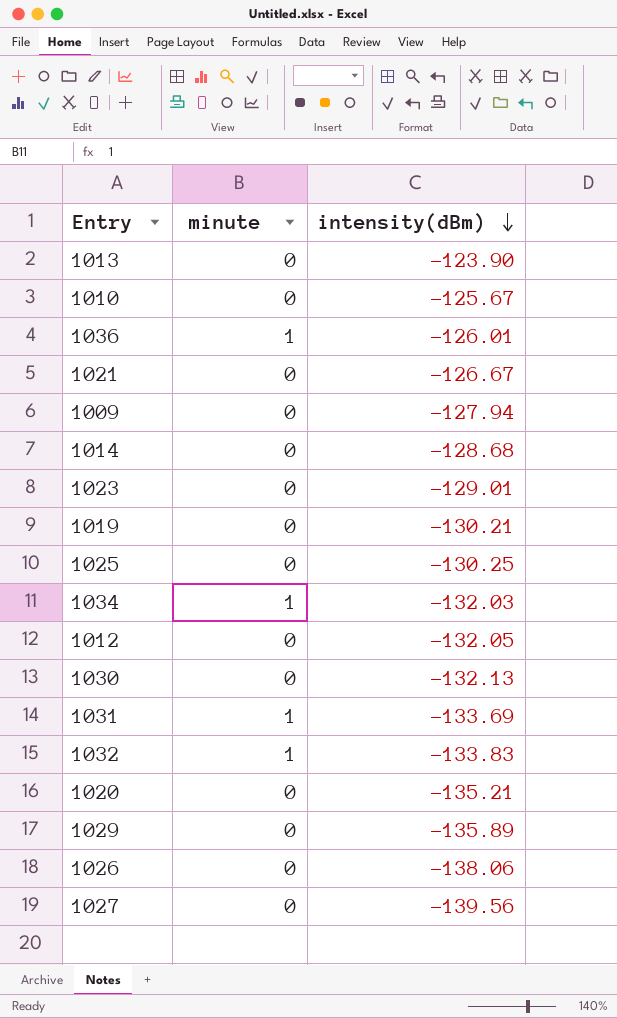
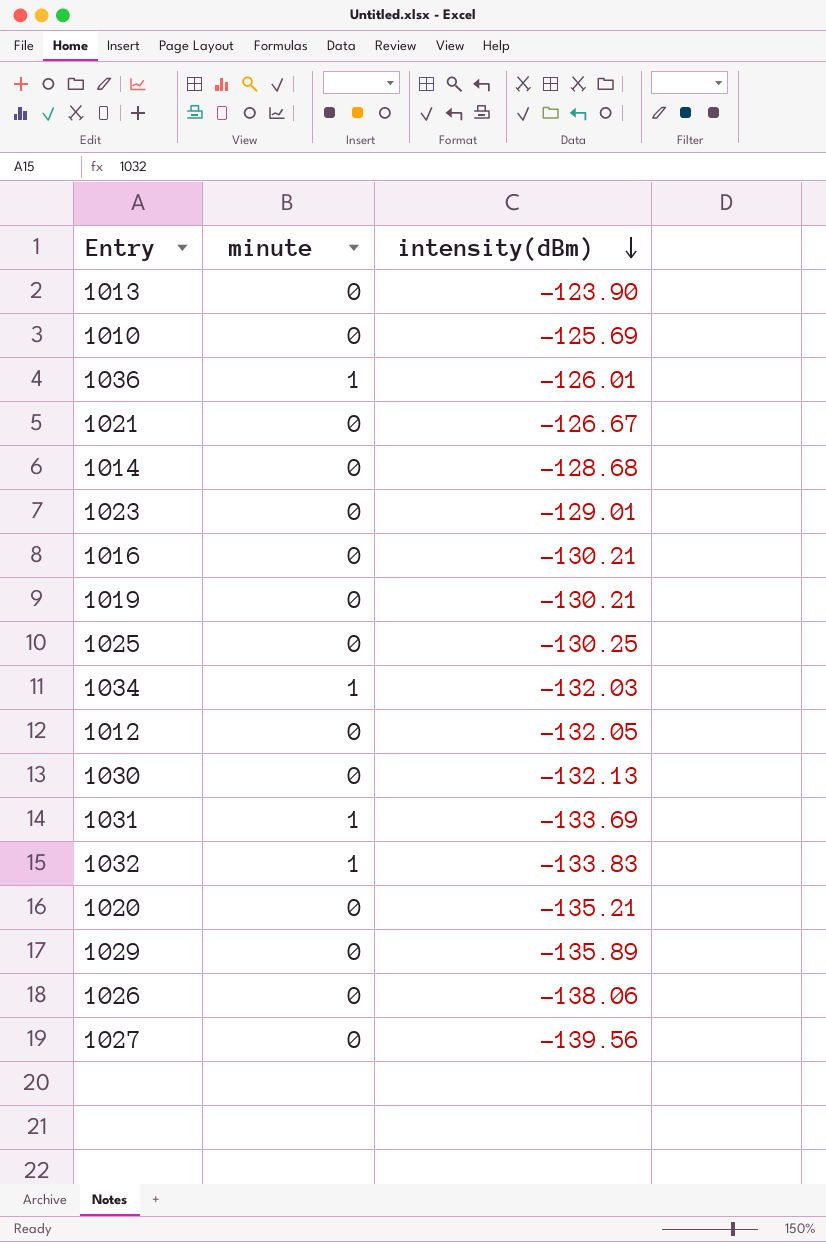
row 1009: 0 | -127.94 -> none
1010 | intensity(dBm): -125.67 -> -125.69
row 1016: none -> 0 | -130.21

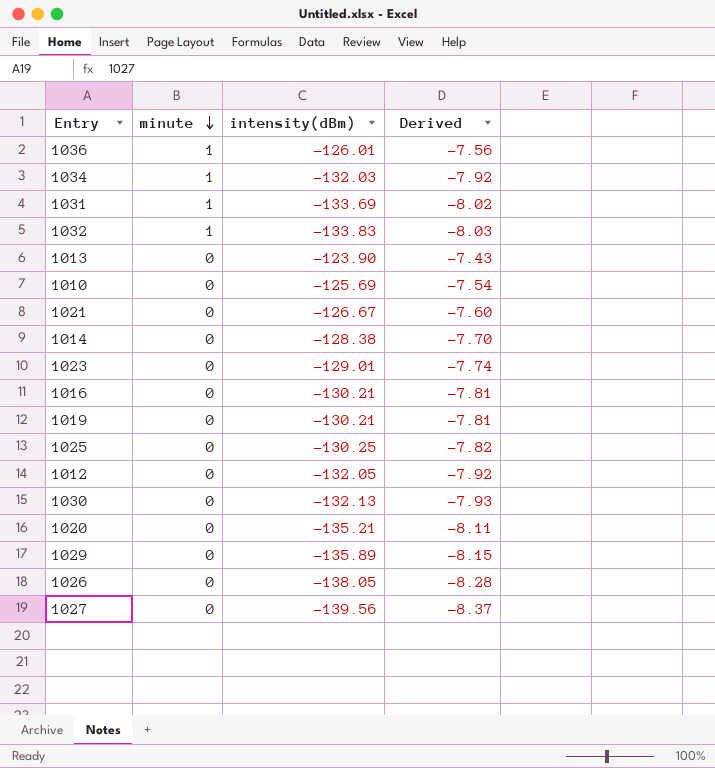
row order: intensity(dBm) descending -> minute descending
column Derived | formula: none -> [intensity(dBm)] * 0.06
1014 | intensity(dBm): -128.68 -> -128.38
1026 | intensity(dBm): -138.06 -> -138.05

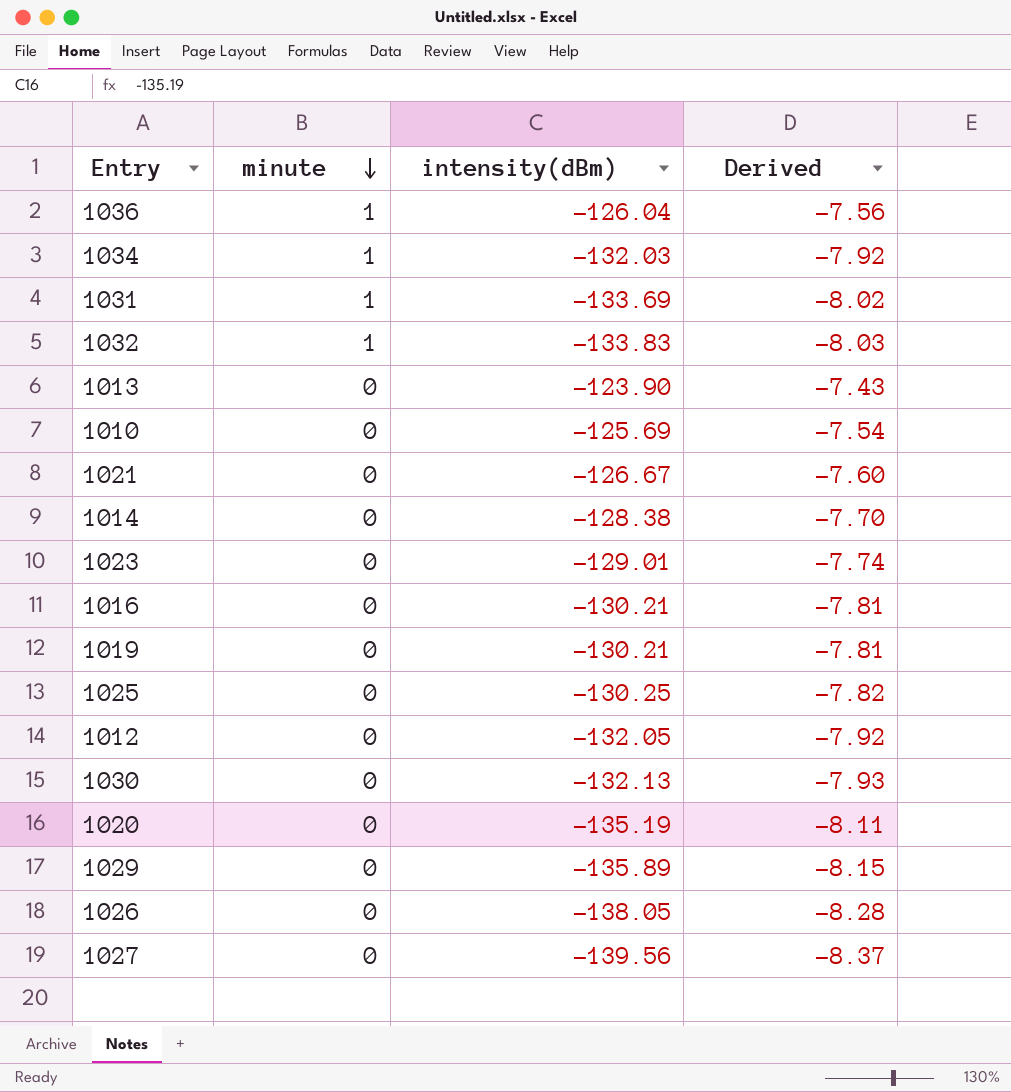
1036 | intensity(dBm): -126.01 -> -126.04
1020 | intensity(dBm): -135.21 -> -135.19

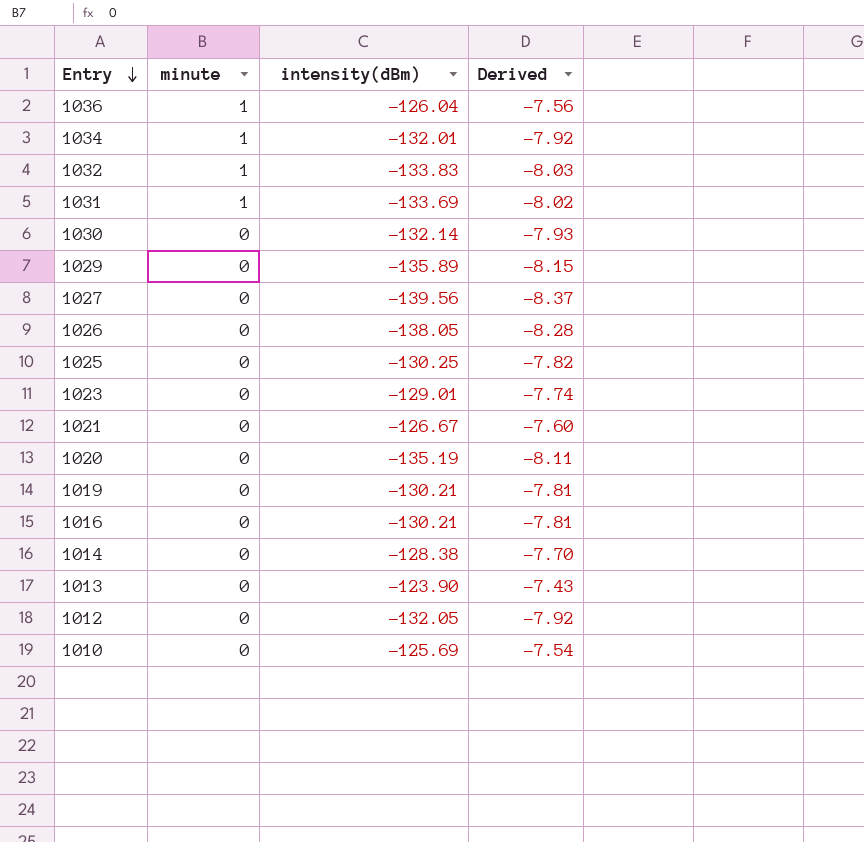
row order: minute descending -> Entry descending
1034 | intensity(dBm): -132.03 -> -132.01
1030 | intensity(dBm): -132.13 -> -132.14

